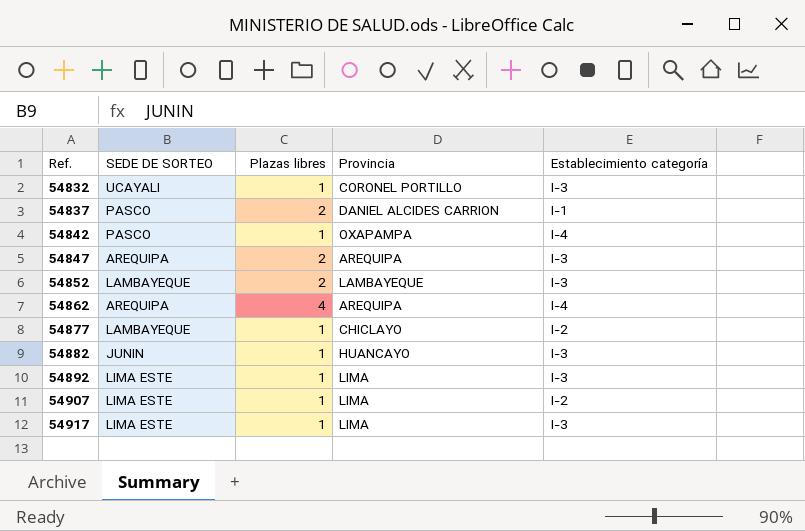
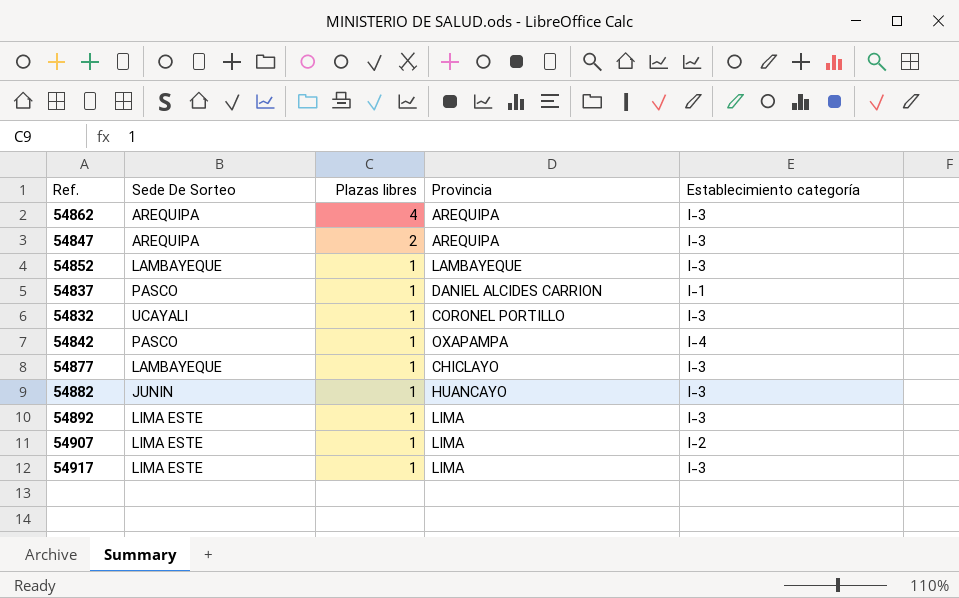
row order: Ref. ascending -> Plazas libres descending
column name: SEDE DE SORTEO -> Sede De Sorteo
54862 | Establecimiento categoría: I-4 -> I-3
54852 | Plazas libres: 2 -> 1
54837 | Plazas libres: 2 -> 1
54877 | Establecimiento categoría: I-2 -> I-3

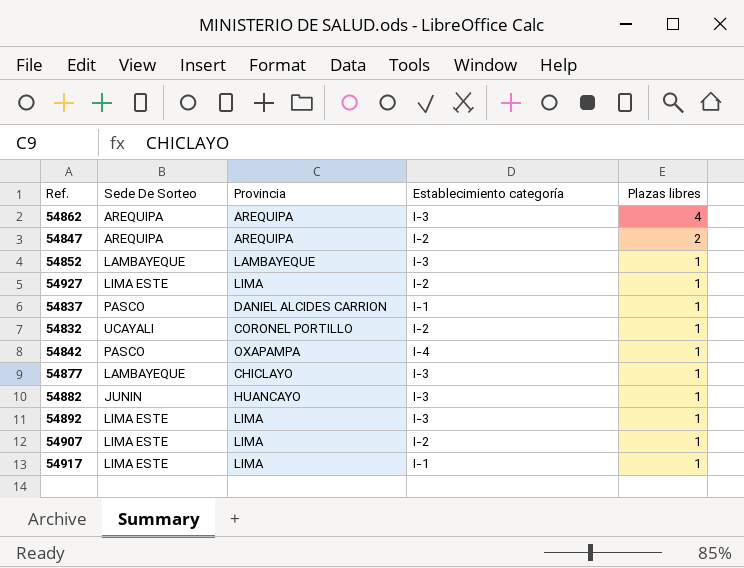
column Plazas libres | position: 3 -> 5
54847 | Establecimiento categoría: I-3 -> I-2
row 54927: none -> LIMA ESTE | LIMA | I-2 | 1
54832 | Establecimiento categoría: I-3 -> I-2
54917 | Establecimiento categoría: I-3 -> I-1

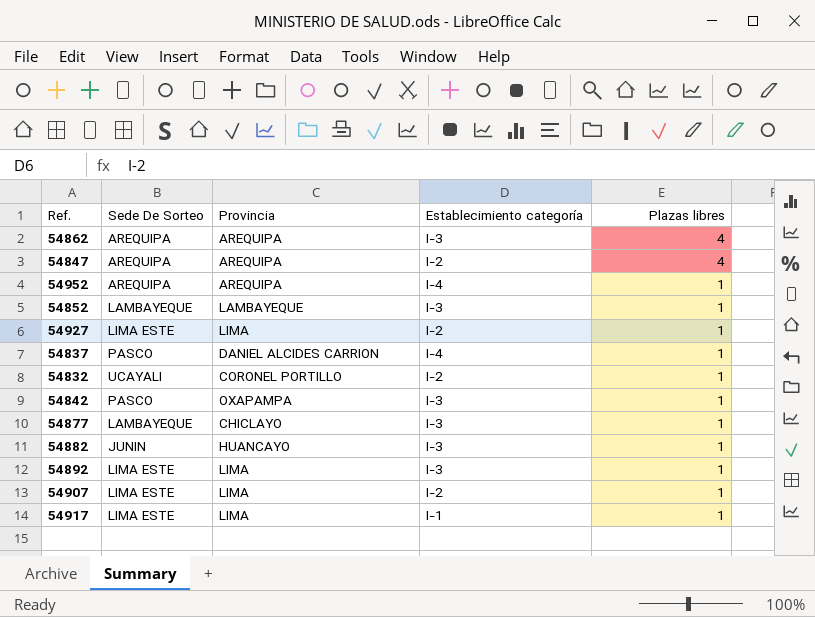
54847 | Plazas libres: 2 -> 4
row 54952: none -> AREQUIPA | AREQUIPA | I-4 | 1
54837 | Establecimiento categoría: I-1 -> I-4
54842 | Establecimiento categoría: I-4 -> I-3

